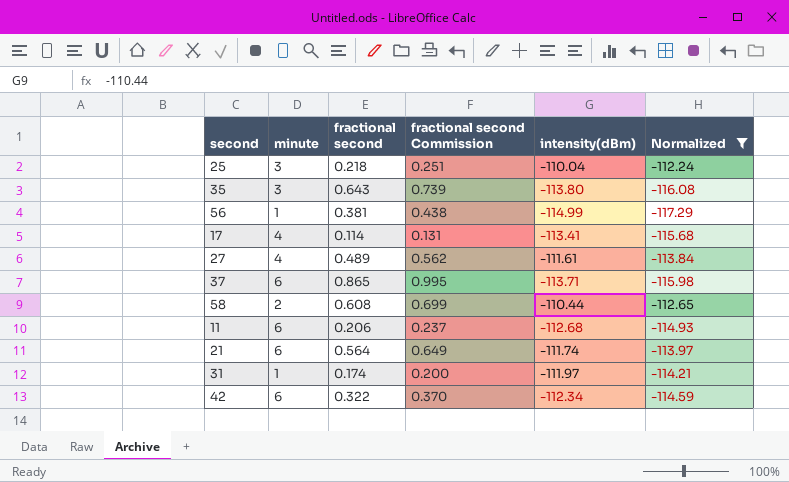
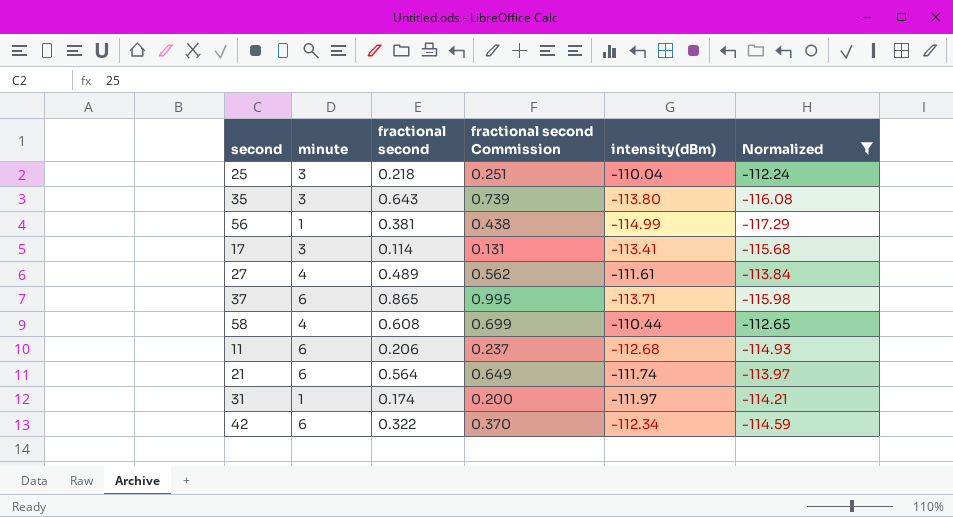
17 | minute: 4 -> 3
58 | minute: 2 -> 4

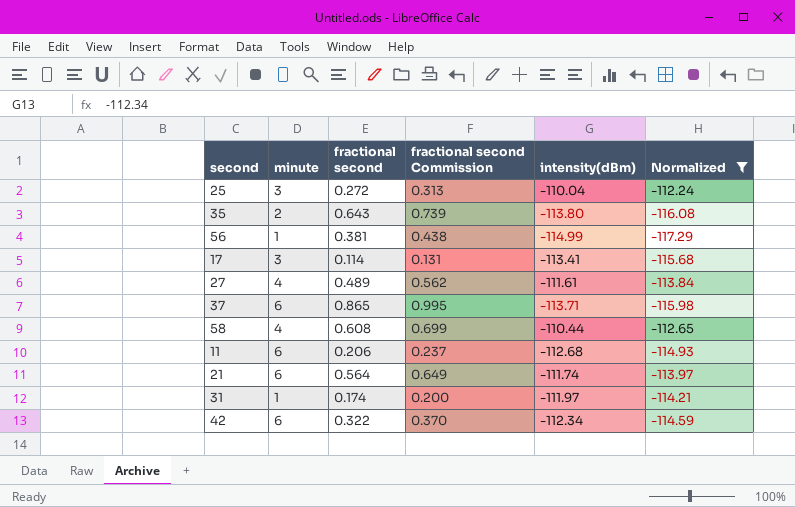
25 | fractional second: 0.218 -> 0.272
25 | fractional second Commission: 0.251 -> 0.313
35 | minute: 3 -> 2

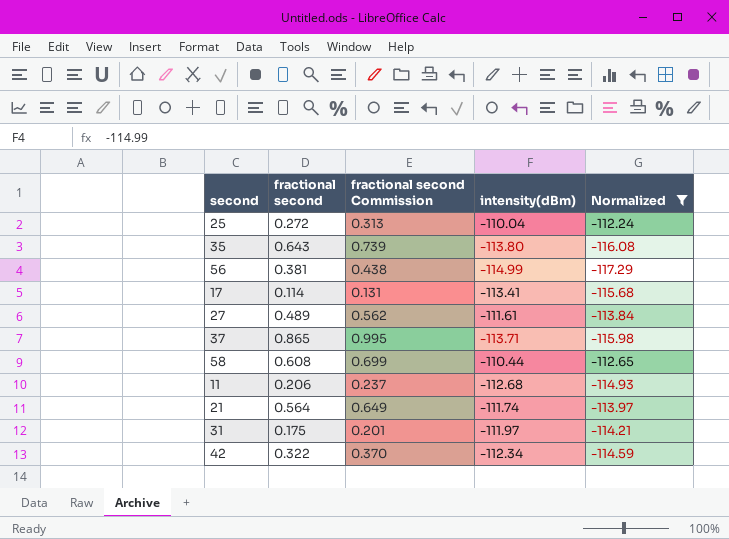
column minute | position: 2 -> none
31 | fractional second: 0.174 -> 0.175
31 | fractional second Commission: 0.200 -> 0.201

